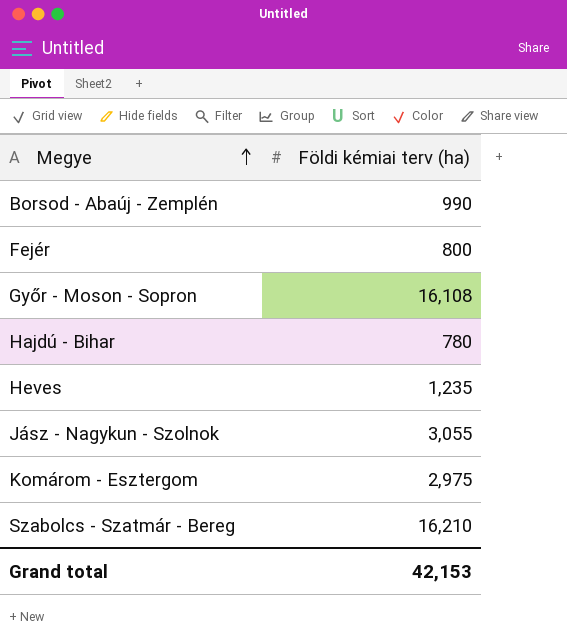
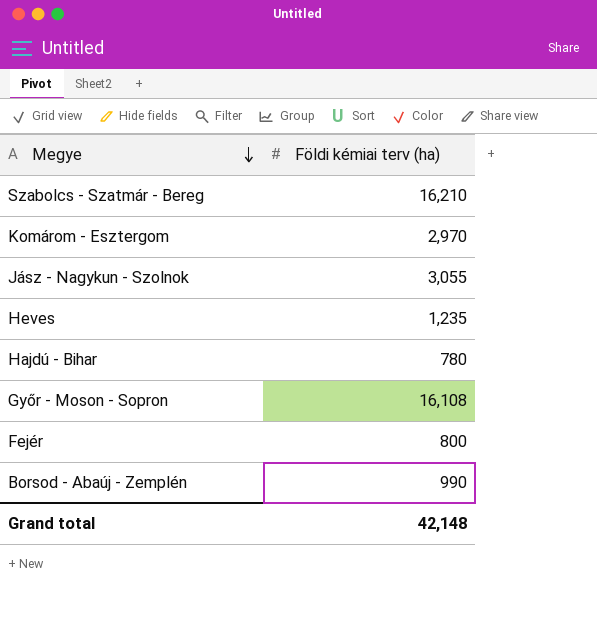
row order: Megye ascending -> Megye descending
Komárom - Esztergom | Földi kémiai terv (ha): 2,975 -> 2,970
Grand total | Földi kémiai terv (ha): 42,153 -> 42,148

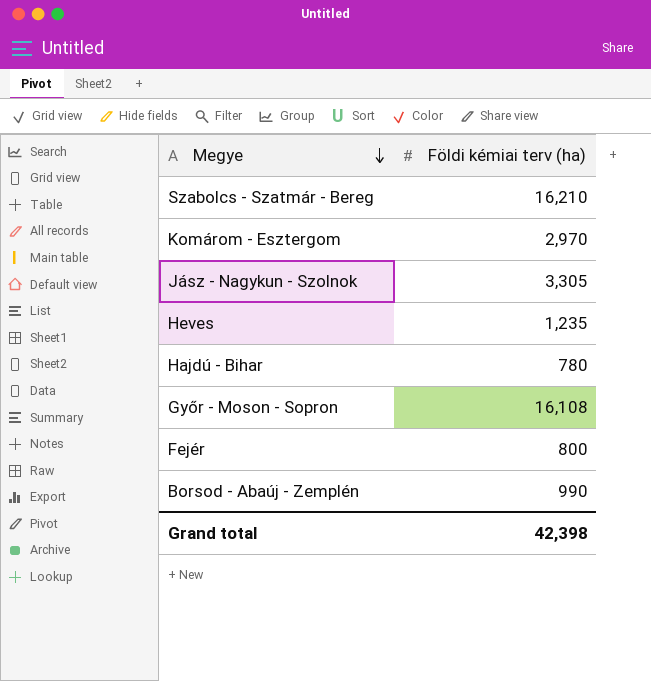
Jász - Nagykun - Szolnok | Földi kémiai terv (ha): 3,055 -> 3,305
Grand total | Földi kémiai terv (ha): 42,148 -> 42,398

